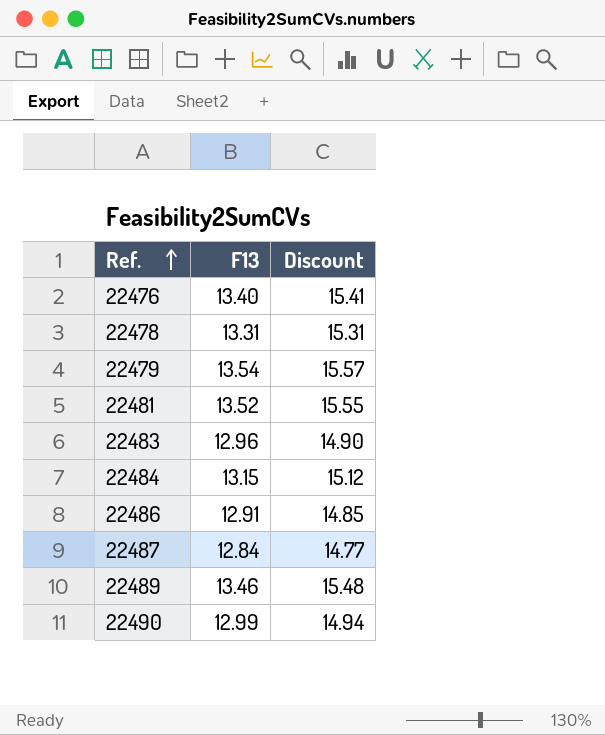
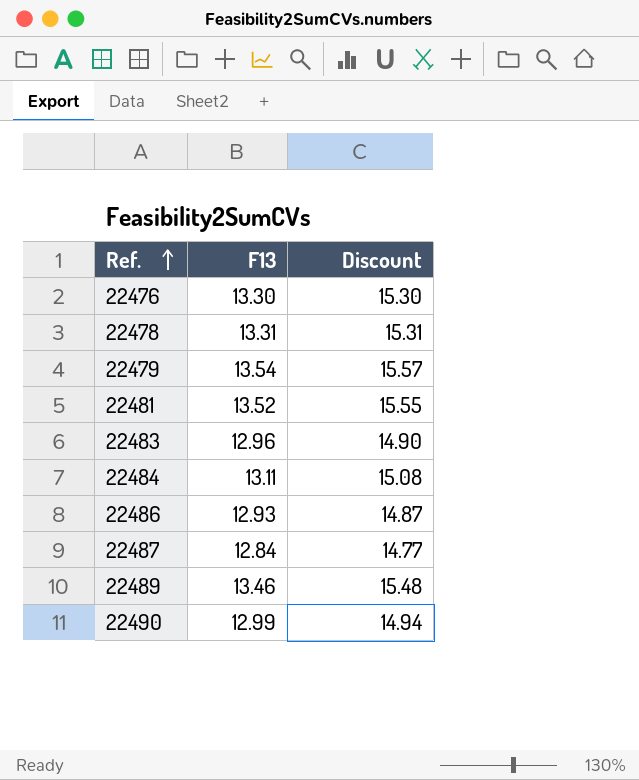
22476 | F13: 13.40 -> 13.30
22476 | Discount: 15.41 -> 15.30
22484 | F13: 13.15 -> 13.11
22484 | Discount: 15.12 -> 15.08
22486 | F13: 12.91 -> 12.93
22486 | Discount: 14.85 -> 14.87

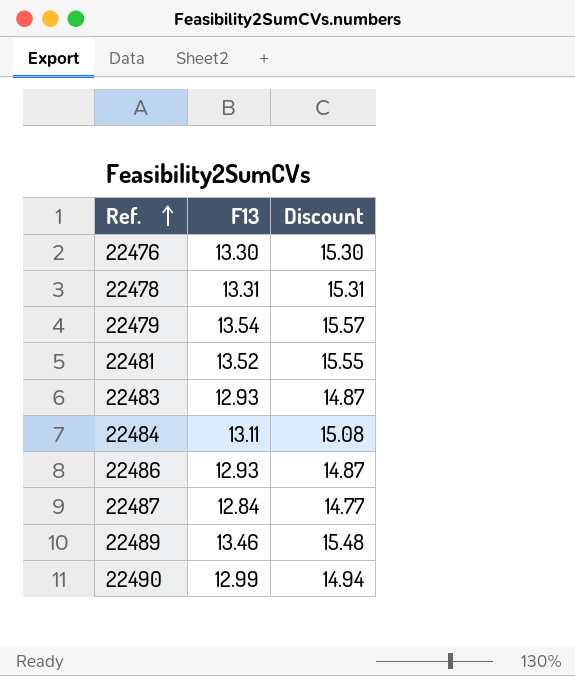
22483 | F13: 12.96 -> 12.93
22483 | Discount: 14.90 -> 14.87

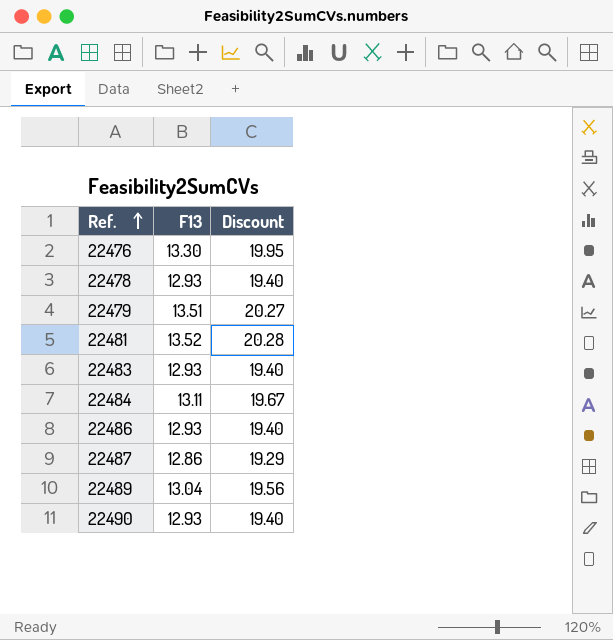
column Discount | formula: [F13] * 1.15 -> [F13] * 1.5
22478 | F13: 13.31 -> 12.93
22479 | F13: 13.54 -> 13.51
22487 | F13: 12.84 -> 12.86
22489 | F13: 13.46 -> 13.04
22490 | F13: 12.99 -> 12.93

